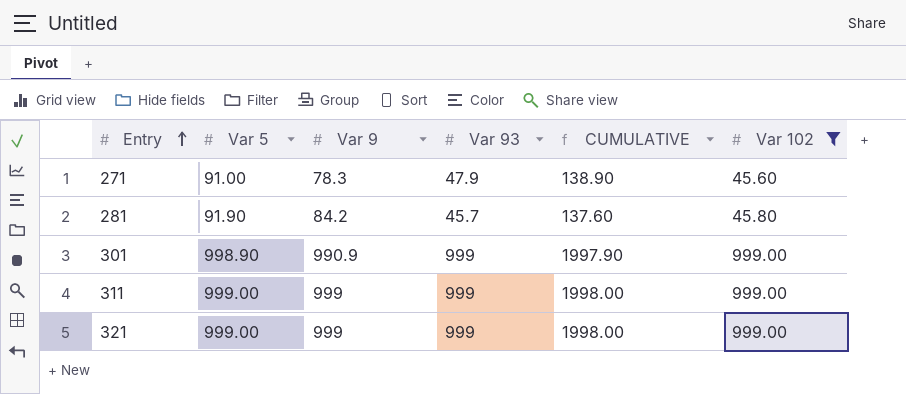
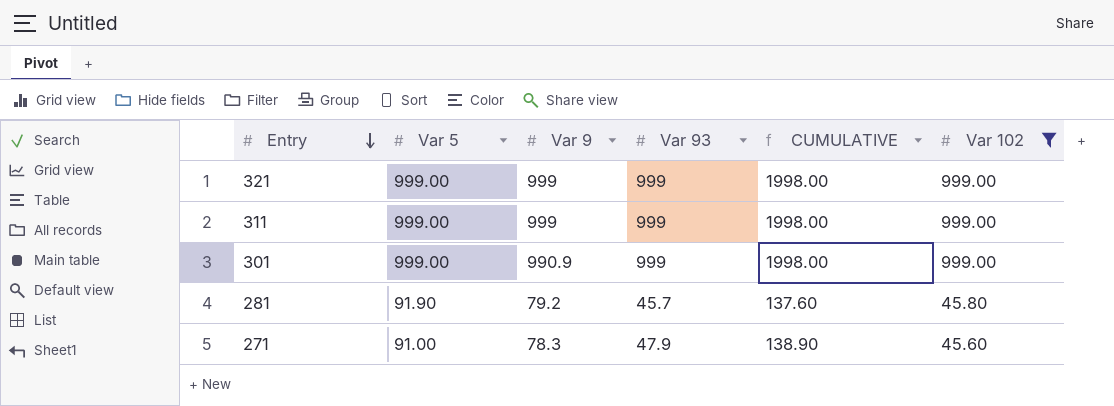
row order: Entry ascending -> Entry descending
301 | Var 5: 998.90 -> 999.00
301 | CUMULATIVE: 1997.90 -> 1998.00
281 | Var 9: 84.2 -> 79.2

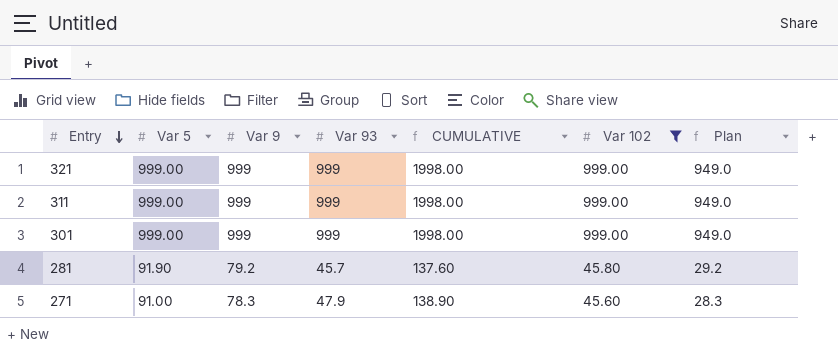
column Plan | formula: none -> [Var 9] - 50
301 | Var 9: 990.9 -> 999

